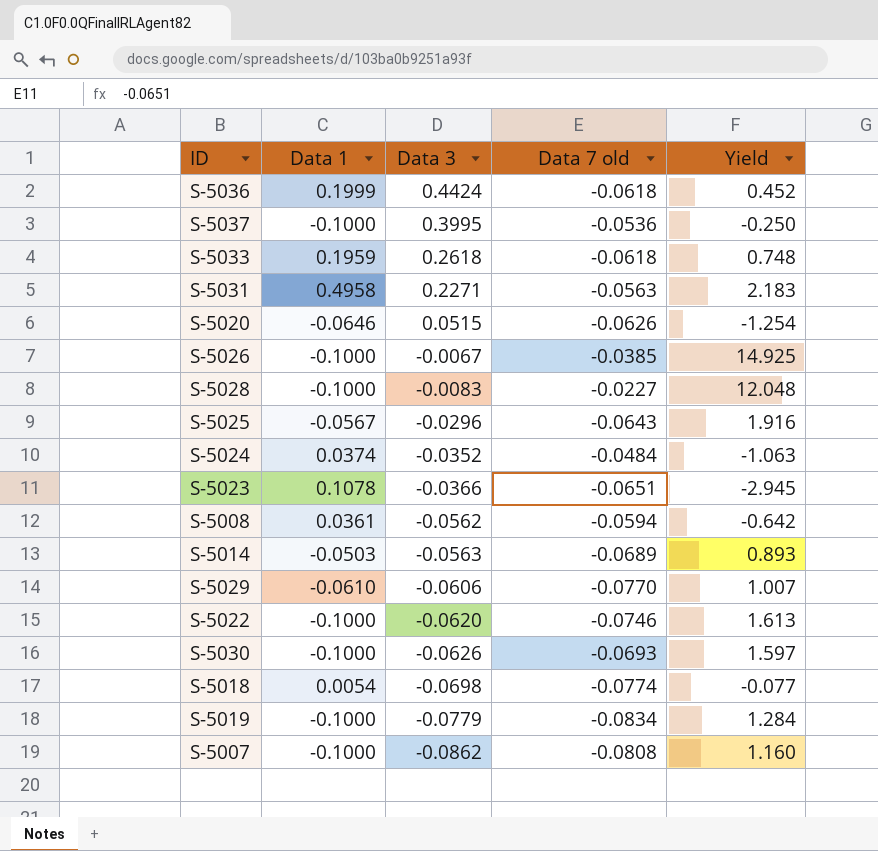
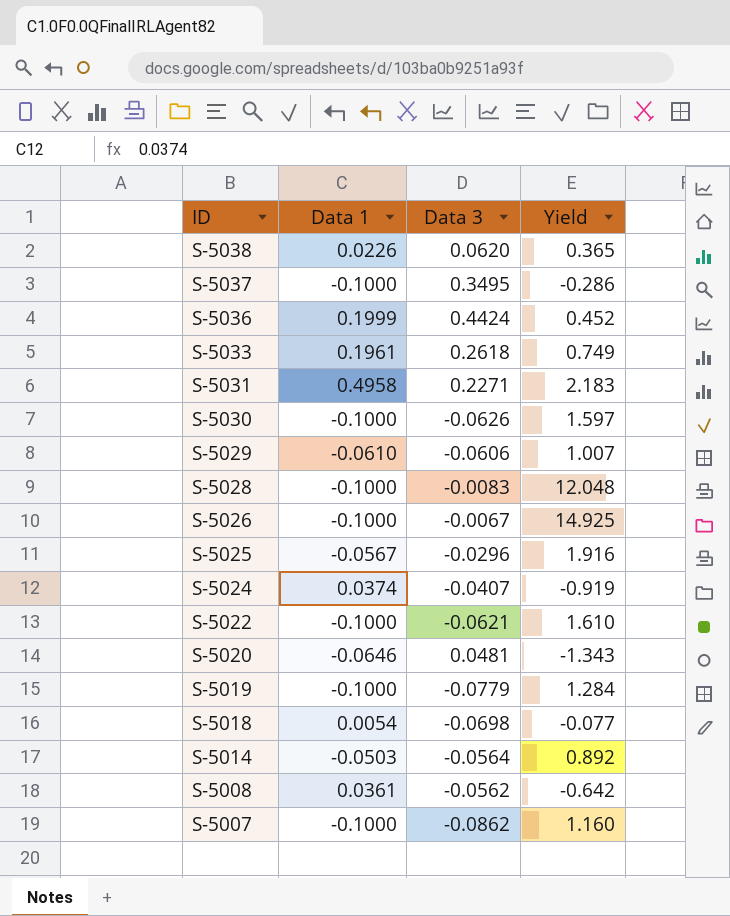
row order: Data 3 descending -> ID descending
column Data 7 old | position: 4 -> none
row S-5023: 0.1078 | -0.0366 | -0.0651 | -2.945 -> none
row S-5038: none -> 0.0226 | 0.0620 | 0.365
S-5037 | Data 3: 0.3995 -> 0.3495
S-5037 | Yield: -0.250 -> -0.286
S-5033 | Data 1: 0.1959 -> 0.1961
S-5033 | Yield: 0.748 -> 0.749
S-5024 | Data 3: -0.0352 -> -0.0407
S-5024 | Yield: -1.063 -> -0.919
S-5022 | Data 3: -0.0620 -> -0.0621
S-5022 | Yield: 1.613 -> 1.610
S-5020 | Data 3: 0.0515 -> 0.0481
S-5020 | Yield: -1.254 -> -1.343
S-5014 | Data 3: -0.0563 -> -0.0564
S-5014 | Yield: 0.893 -> 0.892

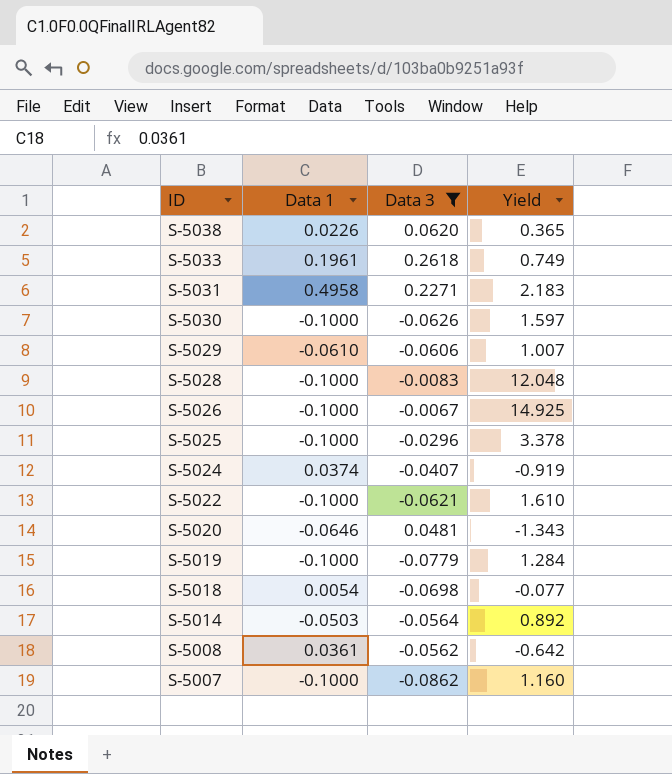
filter: none -> Data 3 <= 0.2618
S-5025 | Data 1: -0.0567 -> -0.1000
S-5025 | Yield: 1.916 -> 3.378

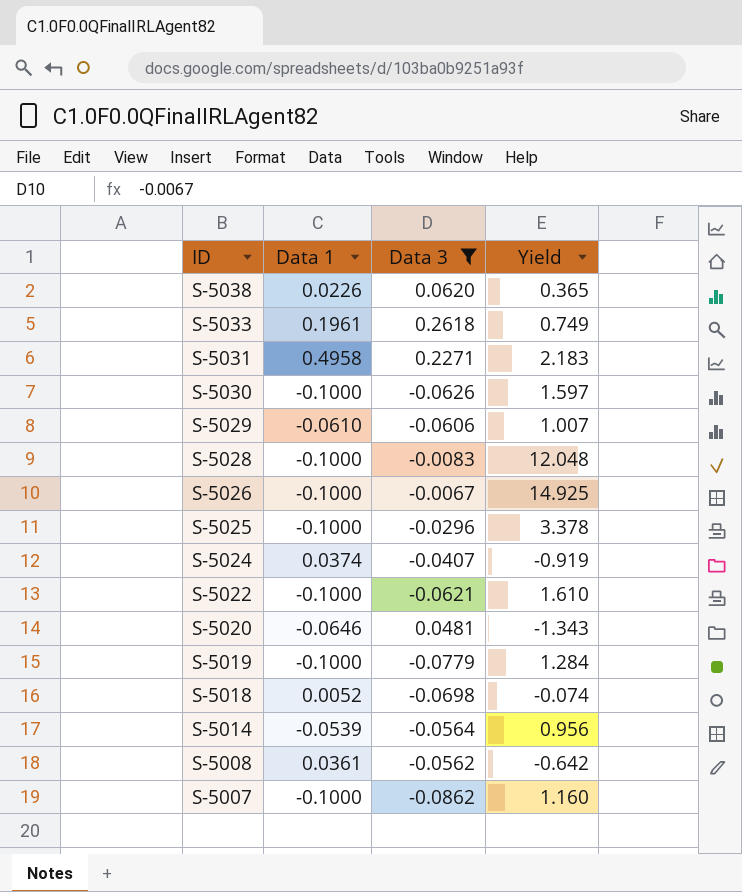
S-5018 | Data 1: 0.0054 -> 0.0052
S-5018 | Yield: -0.077 -> -0.074
S-5014 | Data 1: -0.0503 -> -0.0539
S-5014 | Yield: 0.892 -> 0.956

